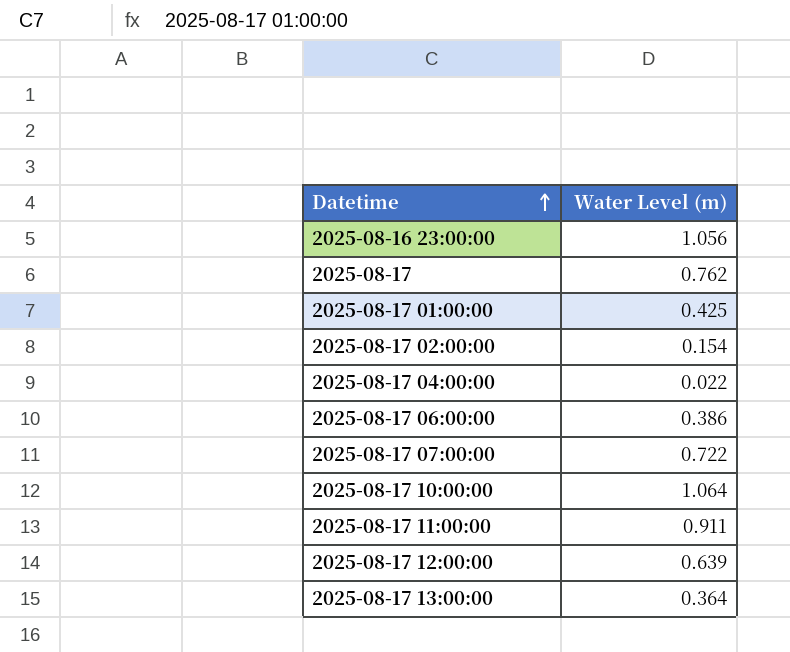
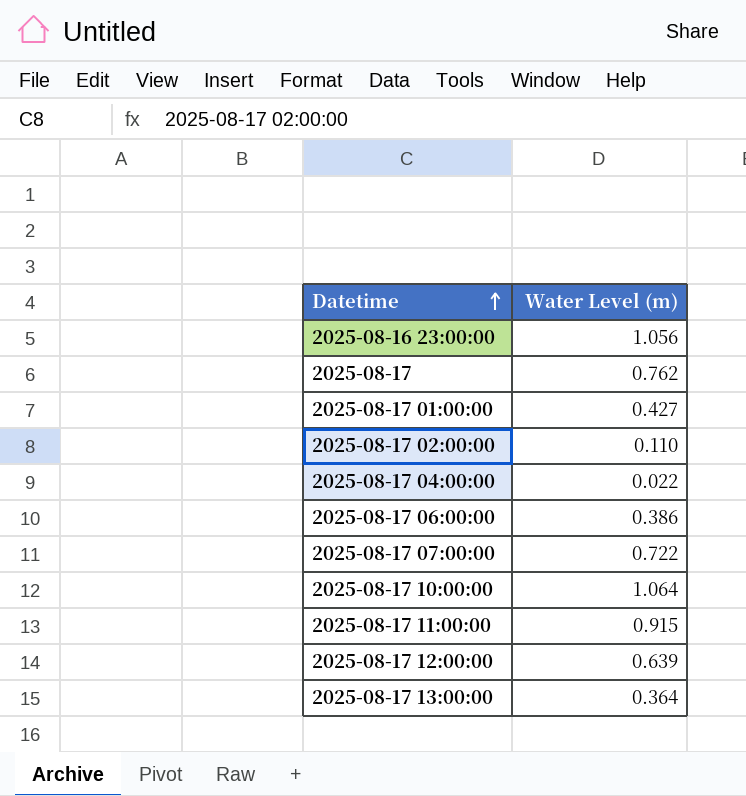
2025-08-17 01:00:00 | Water Level (m): 0.425 -> 0.427
2025-08-17 02:00:00 | Water Level (m): 0.154 -> 0.110
2025-08-17 11:00:00 | Water Level (m): 0.911 -> 0.915

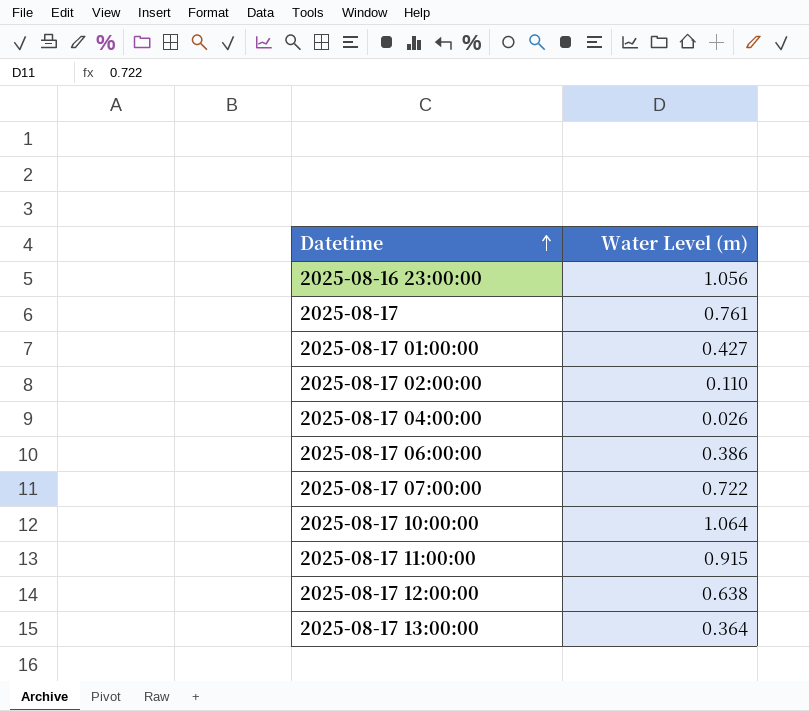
2025-08-17 | Water Level (m): 0.762 -> 0.761
2025-08-17 04:00:00 | Water Level (m): 0.022 -> 0.026
2025-08-17 12:00:00 | Water Level (m): 0.639 -> 0.638

